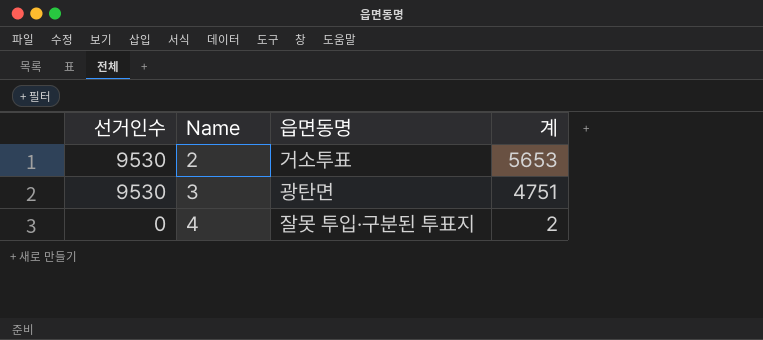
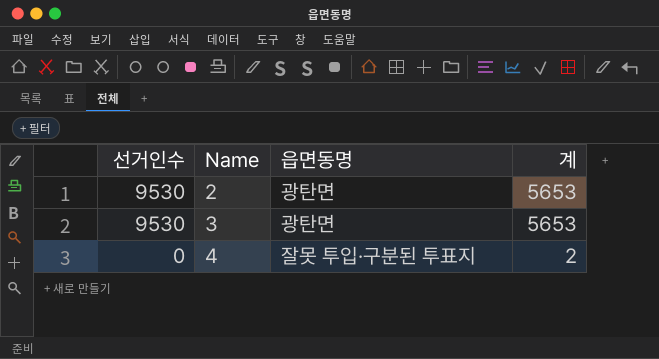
2 | 읍면동명: 거소투표 -> 광탄면
3 | 계: 4751 -> 5653

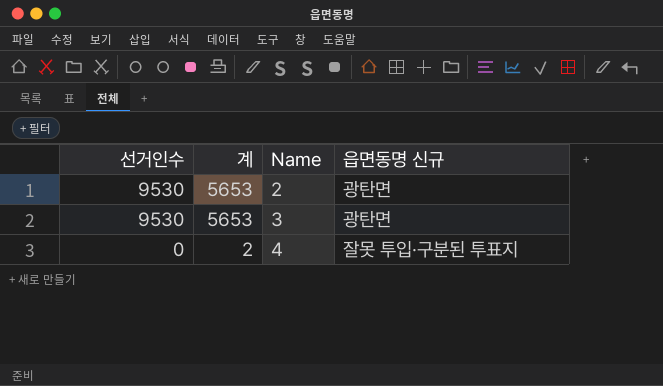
column 계 | position: 4 -> 2
column name: 읍면동명 -> 읍면동명 신규

